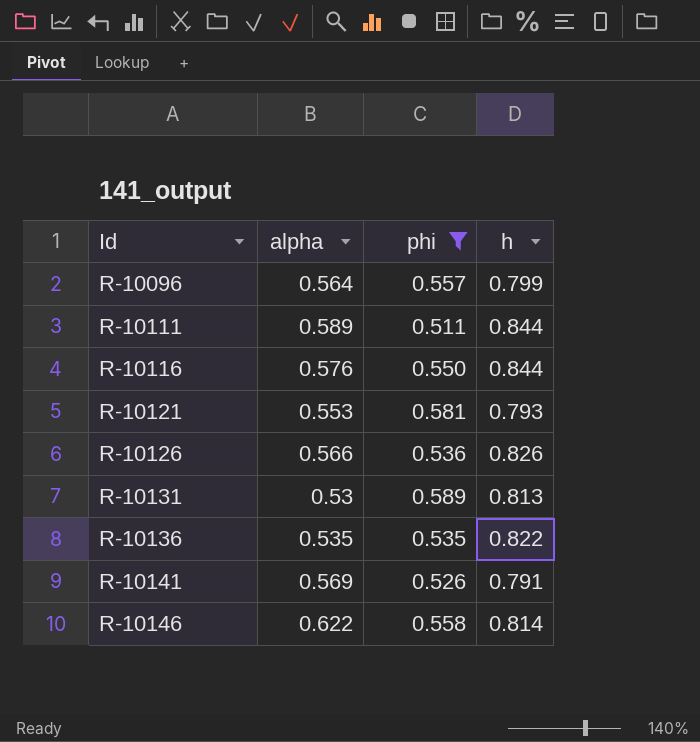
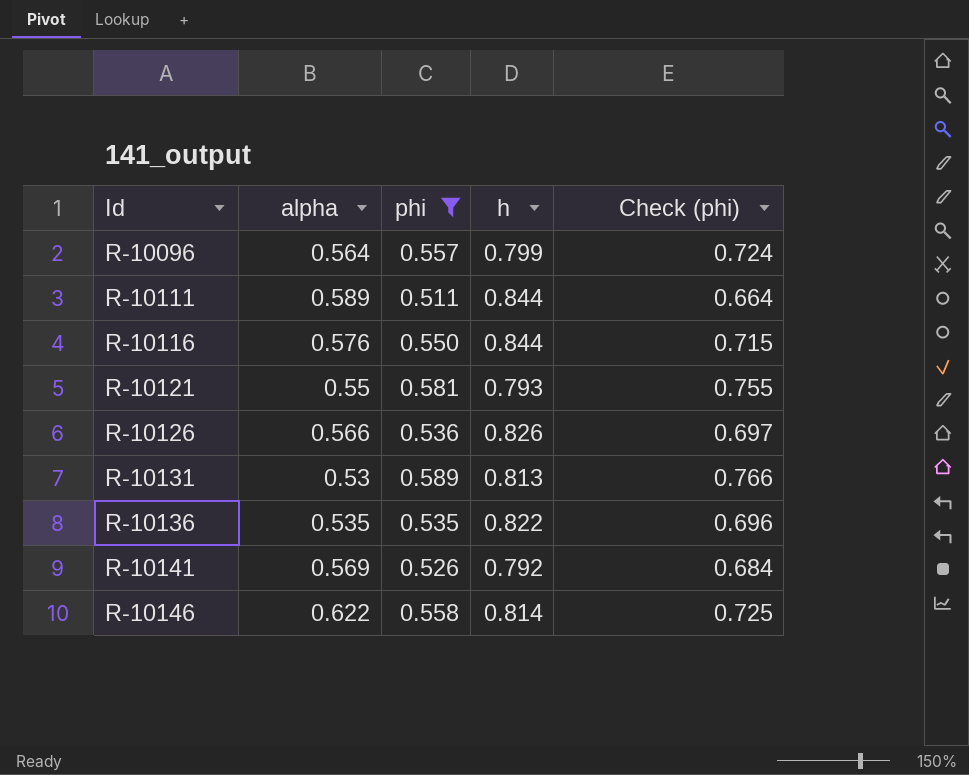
column Check (phi) | formula: none -> [phi] * 1.3
R-10121 | alpha: 0.553 -> 0.55
R-10141 | h: 0.791 -> 0.792

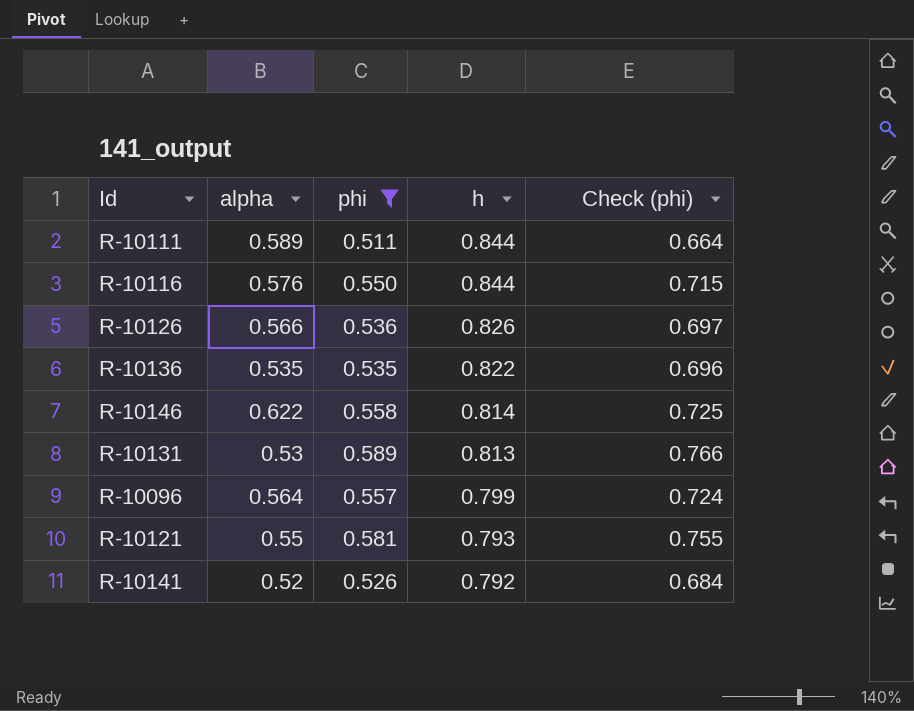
row order: Id ascending -> h descending
R-10141 | alpha: 0.569 -> 0.52

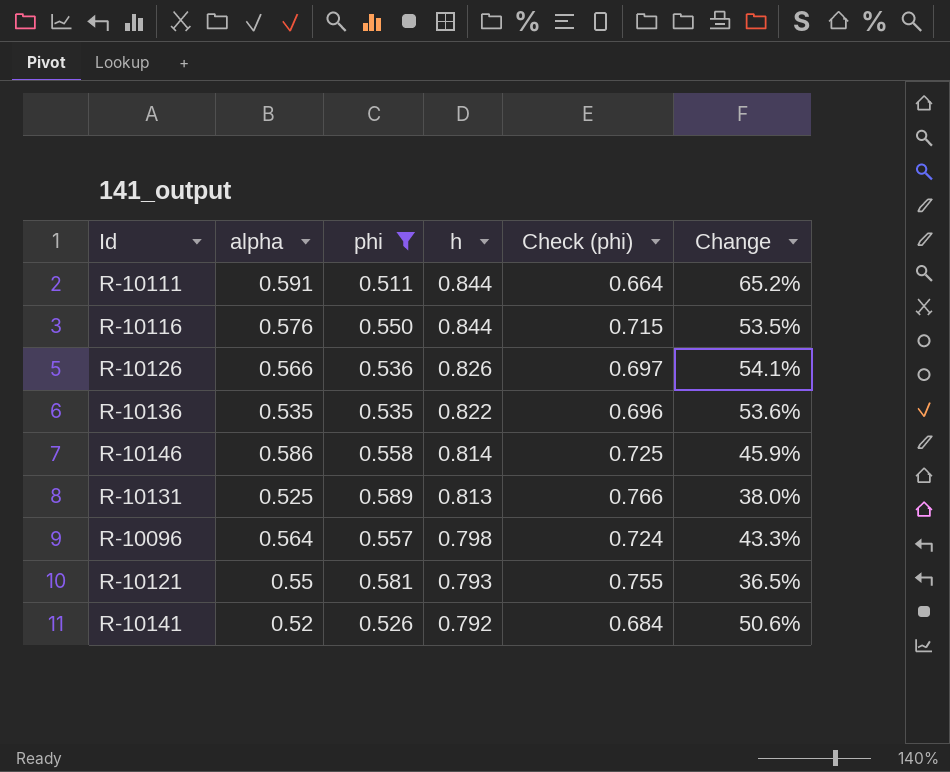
column Change | formula: none -> ([h] - [phi]) / [phi]
R-10111 | alpha: 0.589 -> 0.591
R-10146 | alpha: 0.622 -> 0.586
R-10131 | alpha: 0.53 -> 0.525
R-10096 | h: 0.799 -> 0.798

